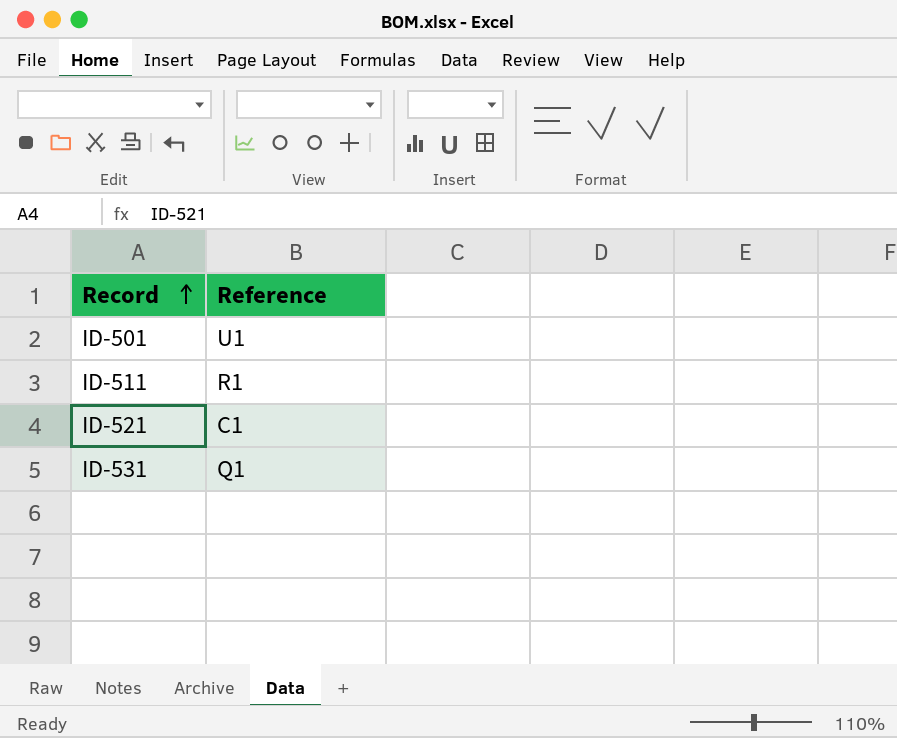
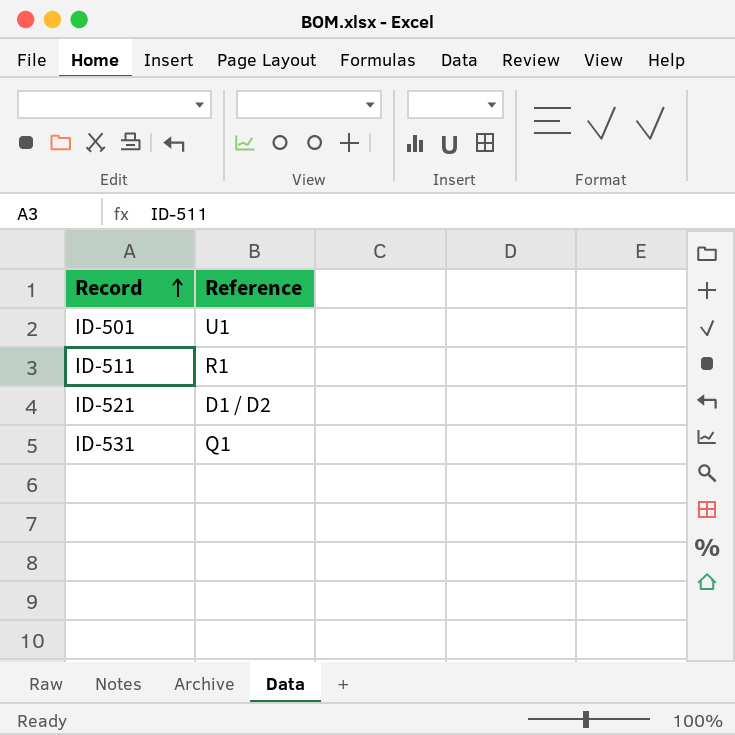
ID-521 | Reference: C1 -> D1 / D2

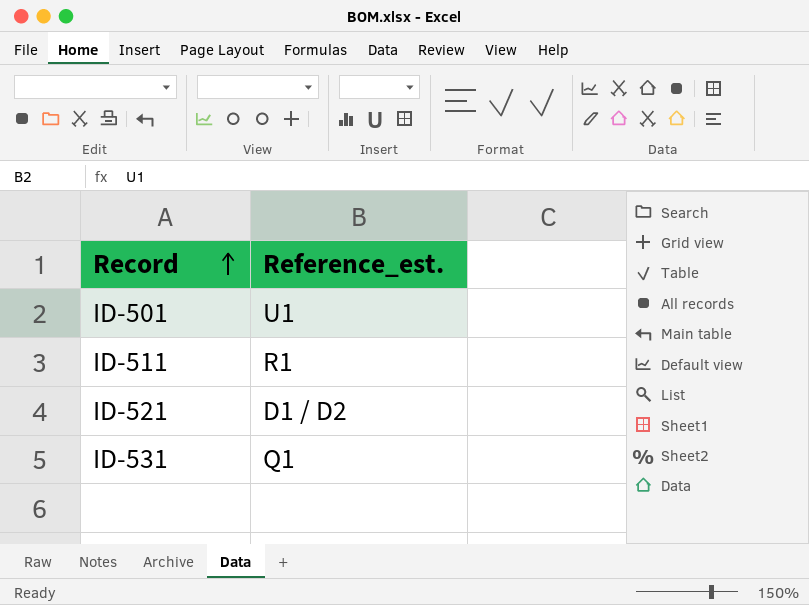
column name: Reference -> Reference_est.

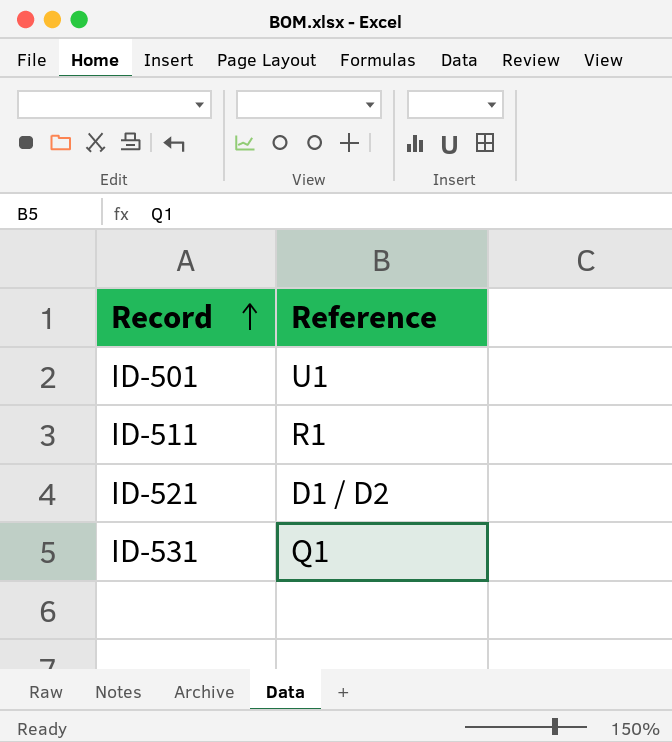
column name: Reference_est. -> Reference

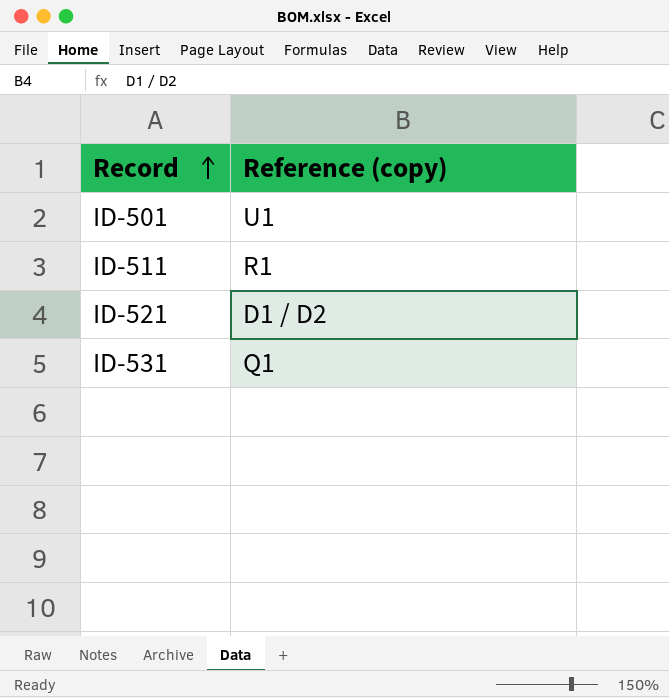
column name: Reference -> Reference (copy)

